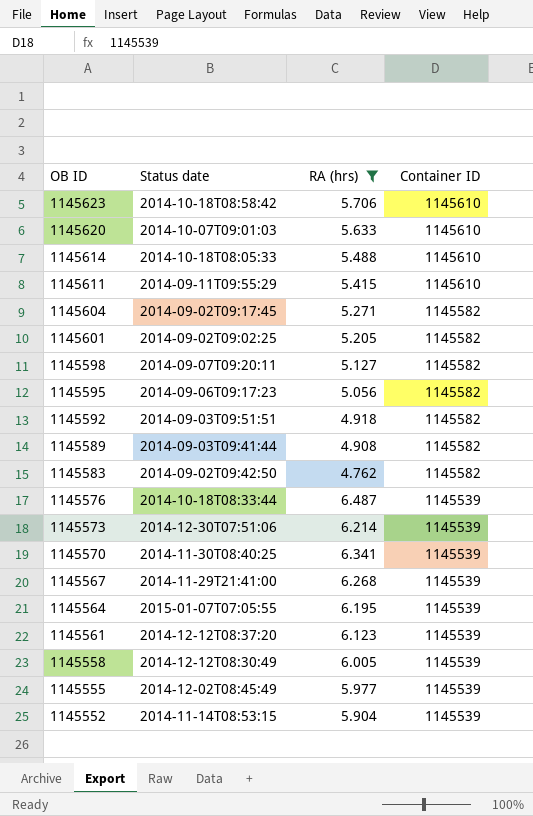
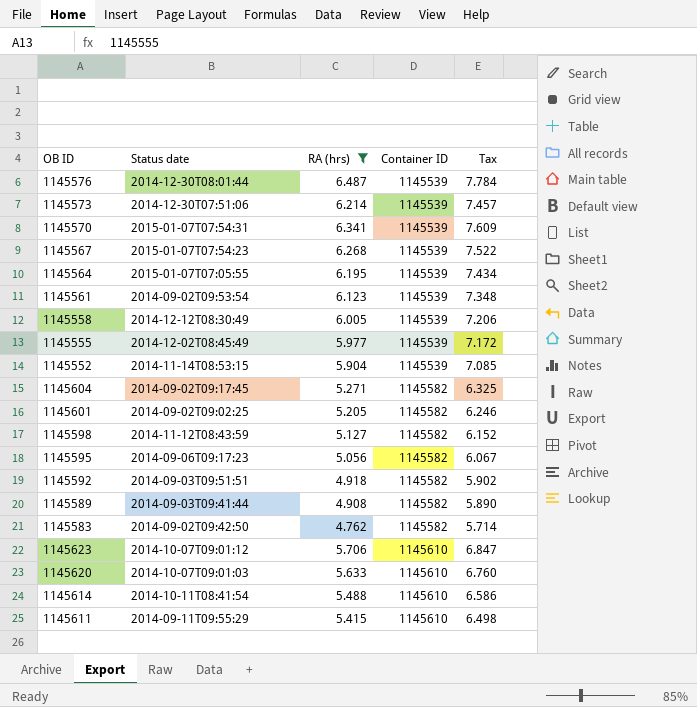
row order: OB ID descending -> Container ID ascending
column Tax | formula: none -> [RA (hrs)] * 1.2
1145576 | Status date: 2014-10-18T08:33:44 -> 2014-12-30T08:01:44
1145570 | Status date: 2014-11-30T08:40:25 -> 2015-01-07T07:54:31
1145567 | Status date: 2014-11-29T21:41:00 -> 2015-01-07T07:54:23
1145561 | Status date: 2014-12-12T08:37:20 -> 2014-09-02T09:53:54
1145598 | Status date: 2014-09-07T09:20:11 -> 2014-11-12T08:43:59
1145623 | Status date: 2014-10-18T08:58:42 -> 2014-10-07T09:01:12
1145614 | Status date: 2014-10-18T08:05:33 -> 2014-10-11T08:41:54

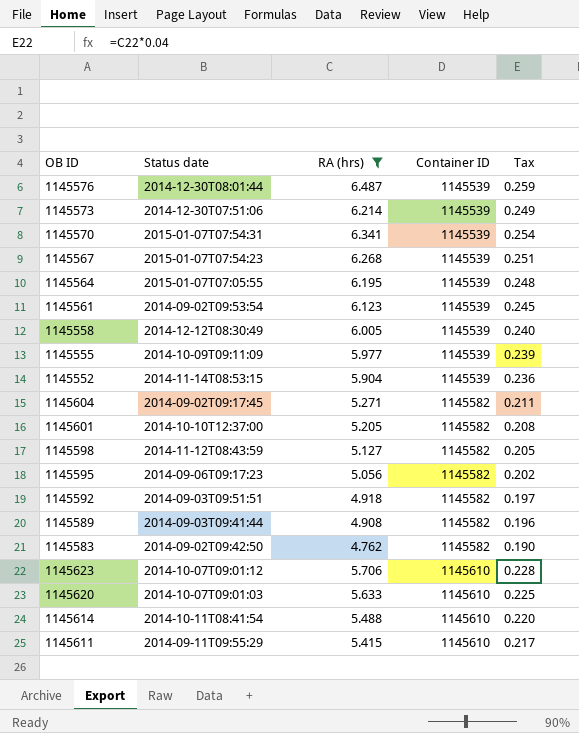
column Tax | formula: [RA (hrs)] * 1.2 -> [RA (hrs)] * 0.04
1145555 | Status date: 2014-12-02T08:45:49 -> 2014-10-09T09:11:09
1145601 | Status date: 2014-09-02T09:02:25 -> 2014-10-10T12:37:00

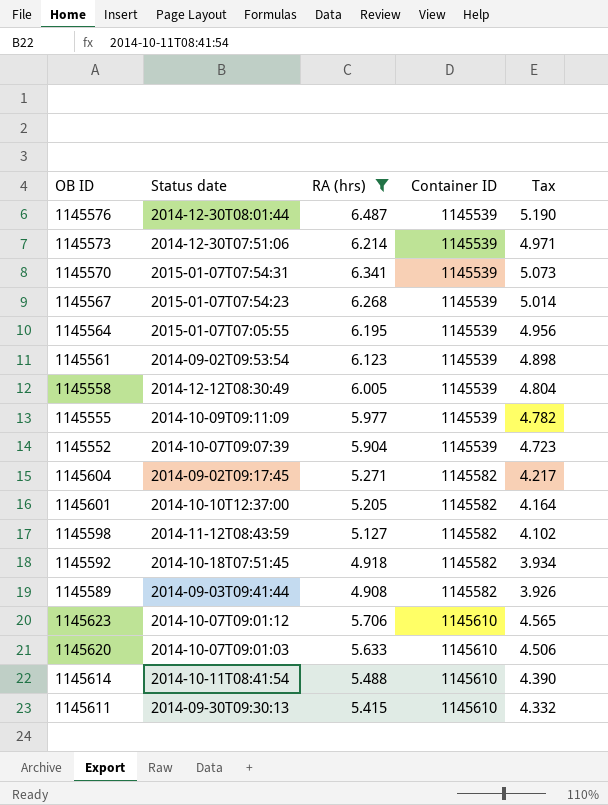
column Tax | formula: [RA (hrs)] * 0.04 -> [RA (hrs)] * 0.8
row 1145595: 2014-09-06T09:17:23 | 5.056 | 1145582 | 0.202 -> none
row 1145583: 2014-09-02T09:42:50 | 4.762 | 1145582 | 0.190 -> none
1145552 | Status date: 2014-11-14T08:53:15 -> 2014-10-07T09:07:39
1145592 | Status date: 2014-09-03T09:51:51 -> 2014-10-18T07:51:45
1145611 | Status date: 2014-09-11T09:55:29 -> 2014-09-30T09:30:13

